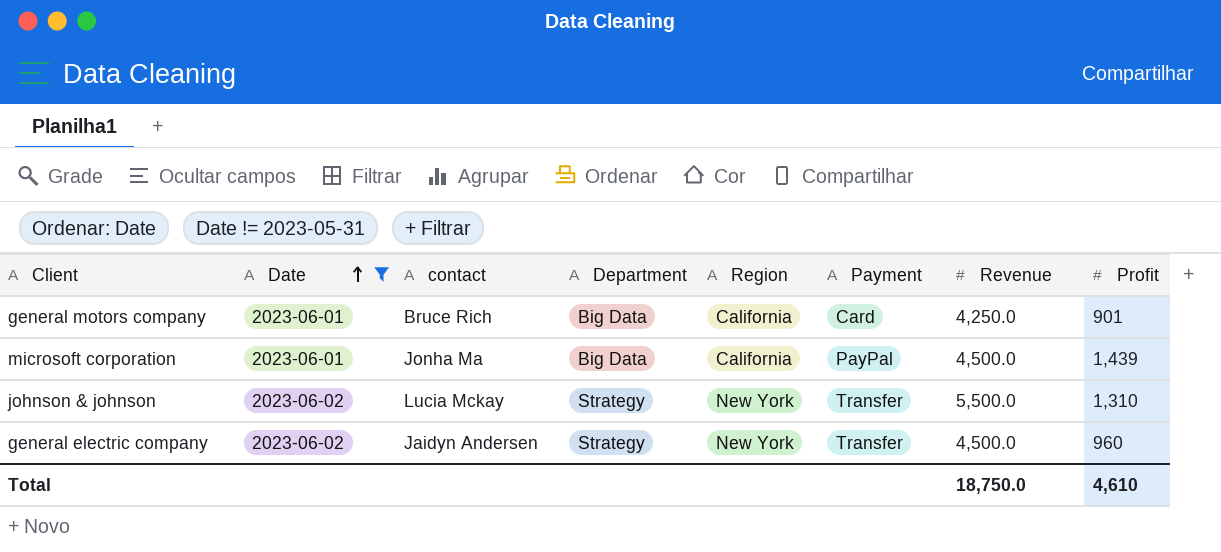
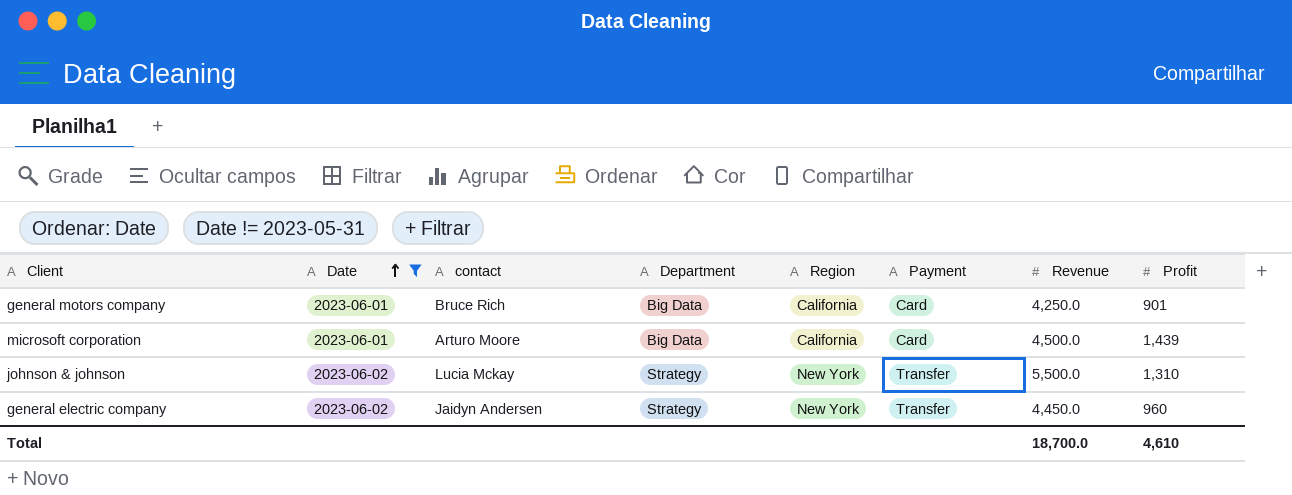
microsoft corporation | contact: Jonha Ma -> Arturo Moore
microsoft corporation | Payment: PayPal -> Card
general electric company | Revenue: 4,500.0 -> 4,450.0
Total | Revenue: 18,750.0 -> 18,700.0

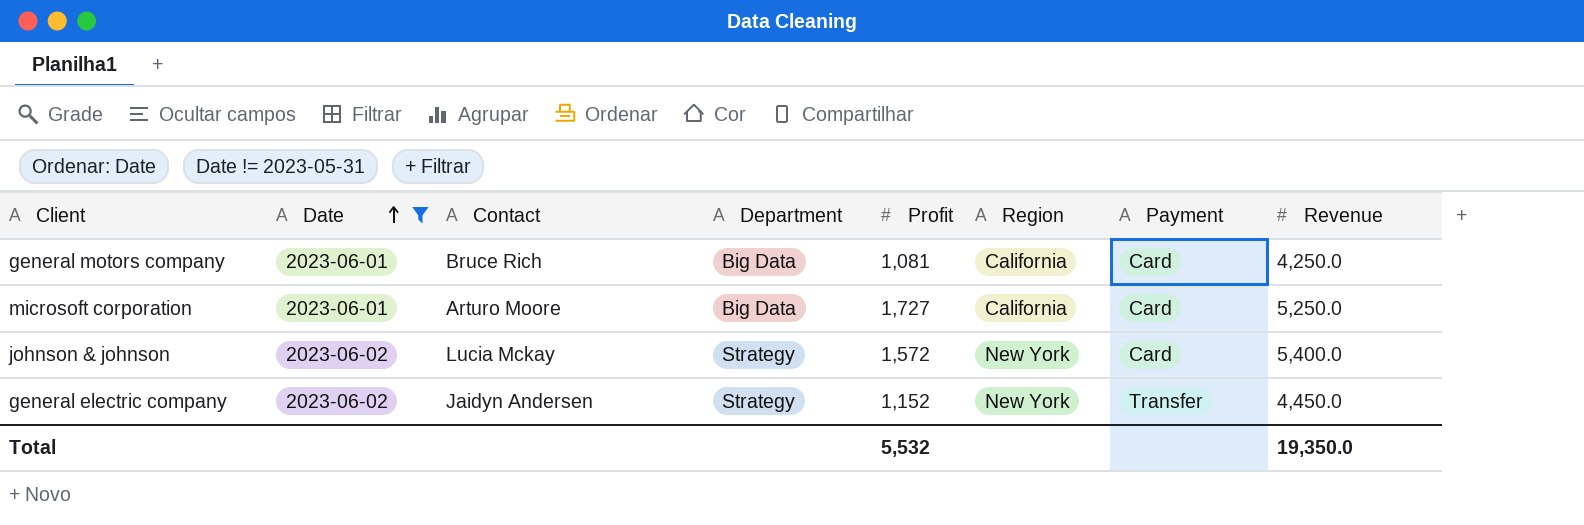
column name: contact -> Contact
column Profit | position: 8 -> 5
general motors company | Profit: 901 -> 1,081
microsoft corporation | Profit: 1,439 -> 1,727
microsoft corporation | Revenue: 4,500.0 -> 5,250.0
johnson & johnson | Profit: 1,310 -> 1,572
johnson & johnson | Payment: Transfer -> Card
johnson & johnson | Revenue: 5,500.0 -> 5,400.0
general electric company | Profit: 960 -> 1,152
Total | Profit: 4,610 -> 5,532
Total | Revenue: 18,700.0 -> 19,350.0

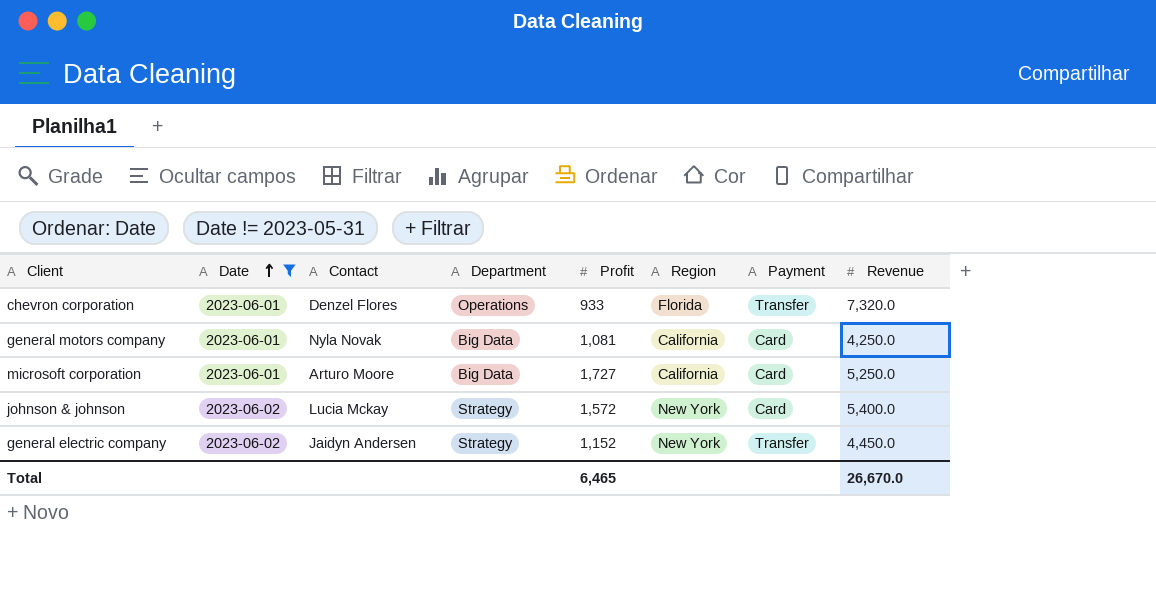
row chevron corporation: none -> 2023-06-01 | Denzel Flores | Operations | 933 | Florida | Transfer | 7,320.0
general motors company | Contact: Bruce Rich -> Nyla Novak
Total | Profit: 5,532 -> 6,465
Total | Revenue: 19,350.0 -> 26,670.0

